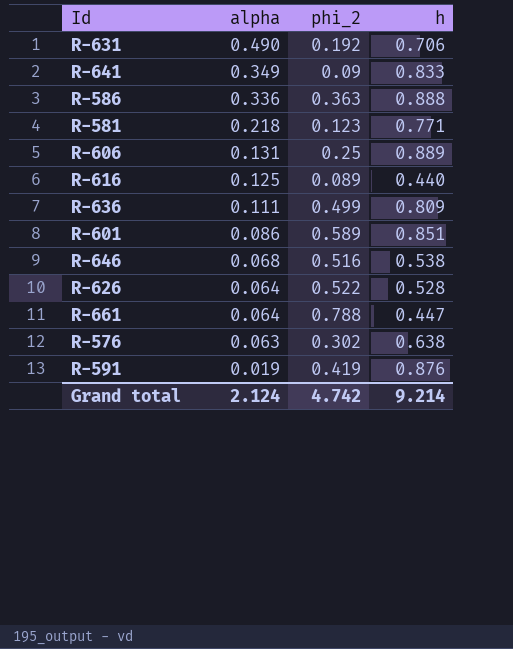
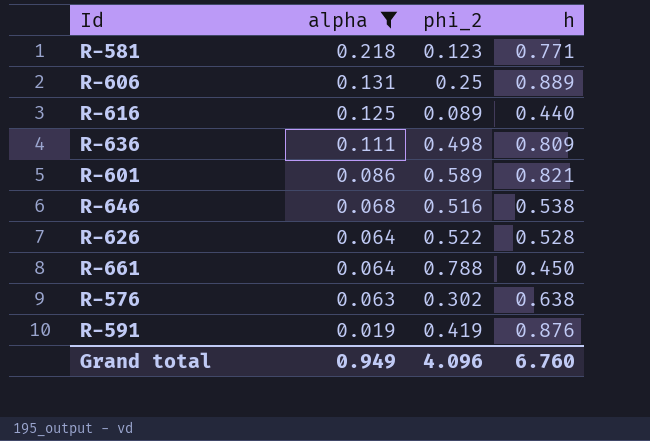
filter: none -> alpha <= 0.218
R-636 | phi_2: 0.499 -> 0.498
R-601 | h: 0.851 -> 0.821
R-661 | h: 0.447 -> 0.450
Grand total | alpha: 2.124 -> 0.949
Grand total | phi_2: 4.742 -> 4.096
Grand total | h: 9.214 -> 6.760

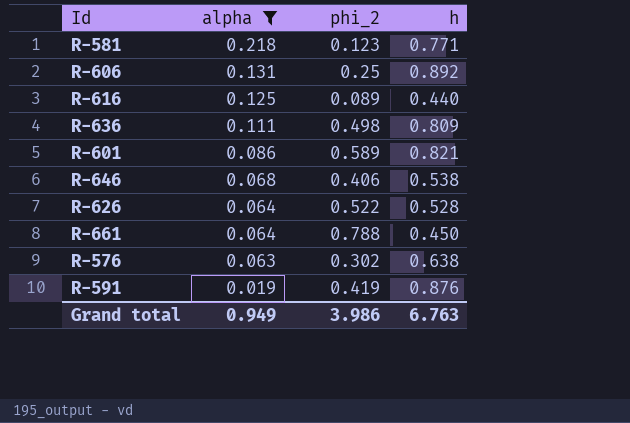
R-606 | h: 0.889 -> 0.892
R-646 | phi_2: 0.516 -> 0.406
Grand total | phi_2: 4.096 -> 3.986
Grand total | h: 6.760 -> 6.763

